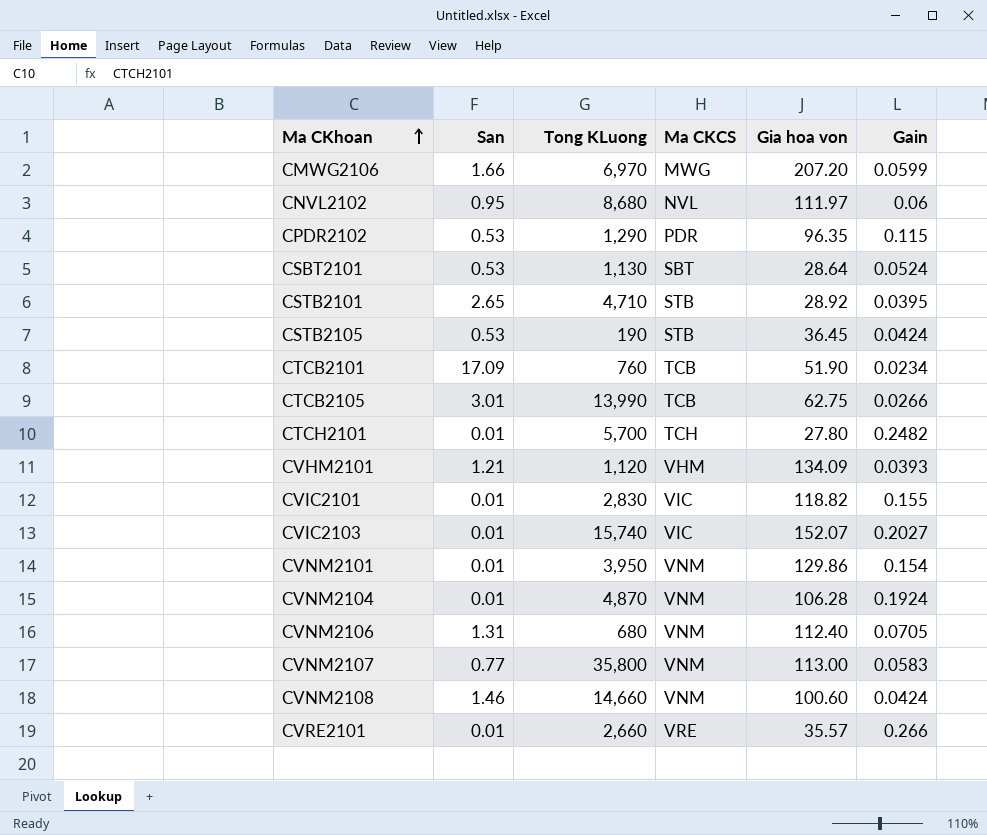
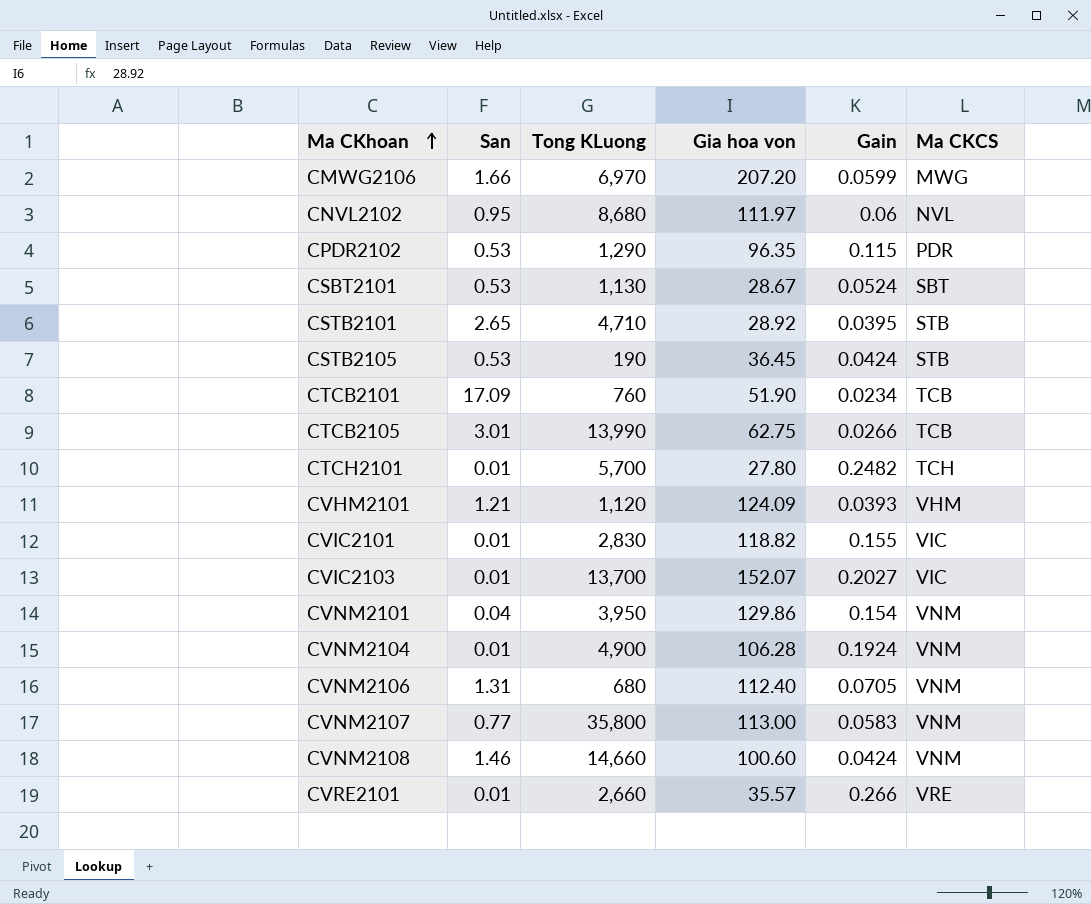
column Ma CKCS | position: 4 -> 6
CSBT2101 | Gia hoa von: 28.64 -> 28.67
CVHM2101 | Gia hoa von: 134.09 -> 124.09
CVIC2103 | Tong KLuong: 15,740 -> 13,700
CVNM2101 | San: 0.01 -> 0.04
CVNM2104 | Tong KLuong: 4,870 -> 4,900

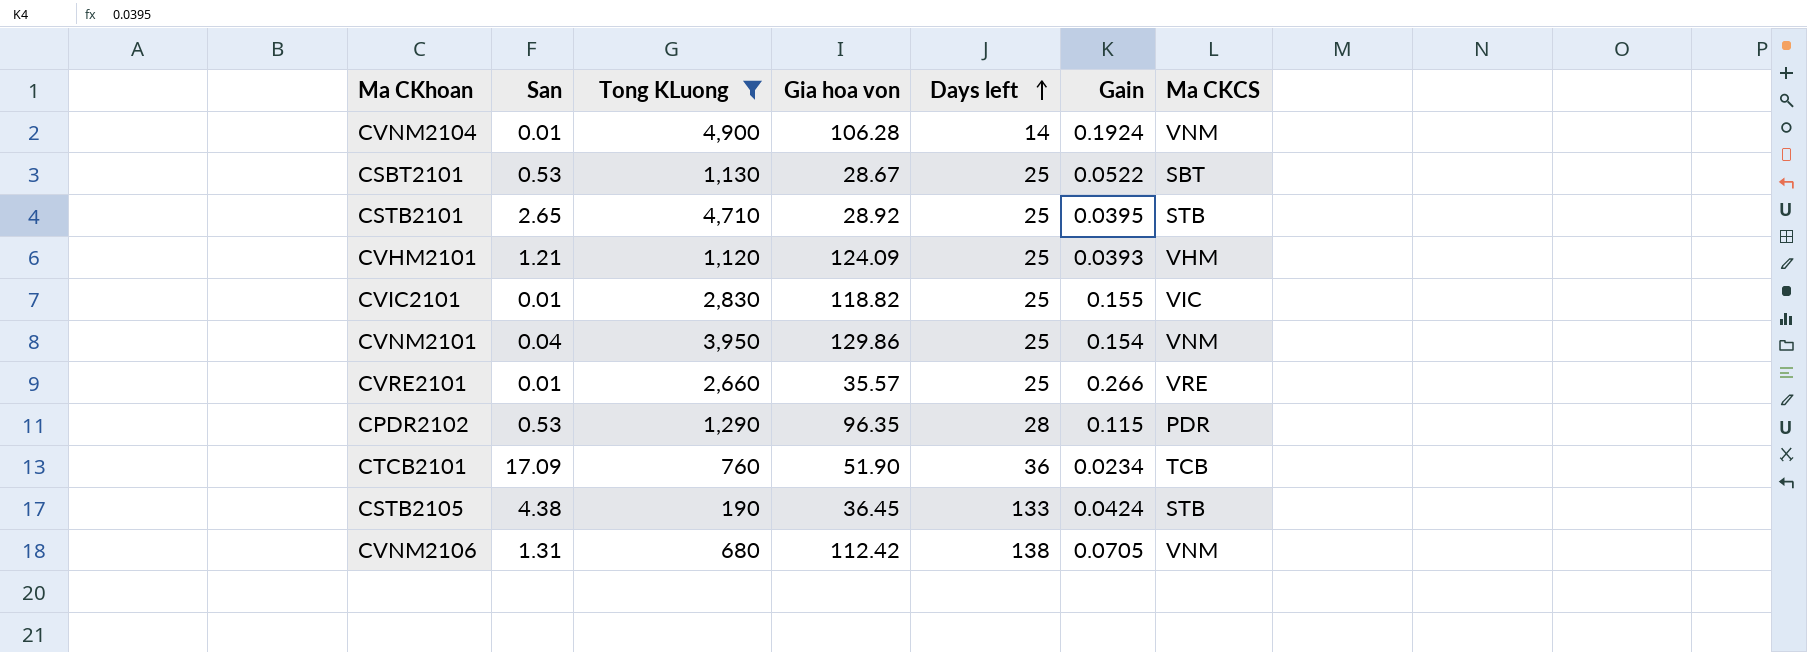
filter: none -> Tong KLuong <= 4,900
row order: Ma CKhoan ascending -> Days left ascending
column Days left | position: none -> 5
CSBT2101 | Gain: 0.0524 -> 0.0522
CSTB2105 | San: 0.53 -> 4.38
CVNM2106 | Gia hoa von: 112.40 -> 112.42

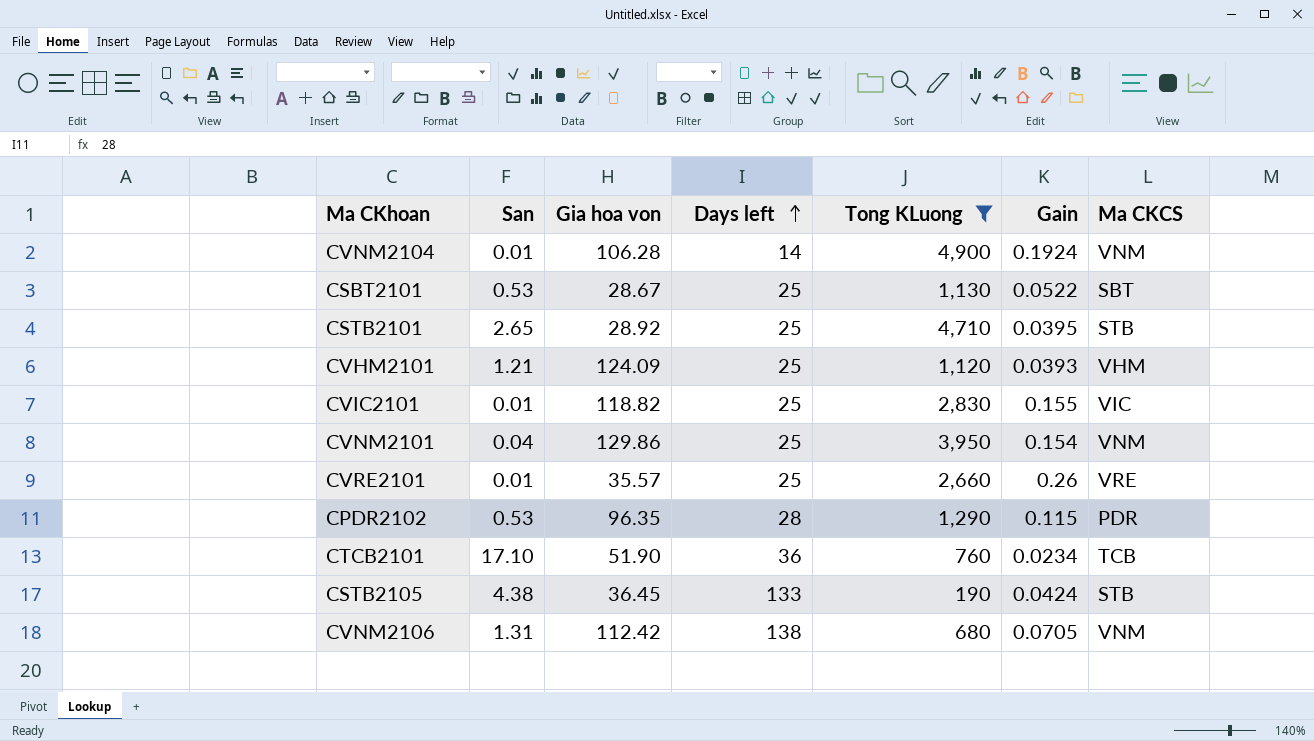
column Tong KLuong | position: 3 -> 5
CVRE2101 | Gain: 0.266 -> 0.26
CTCB2101 | San: 17.09 -> 17.10

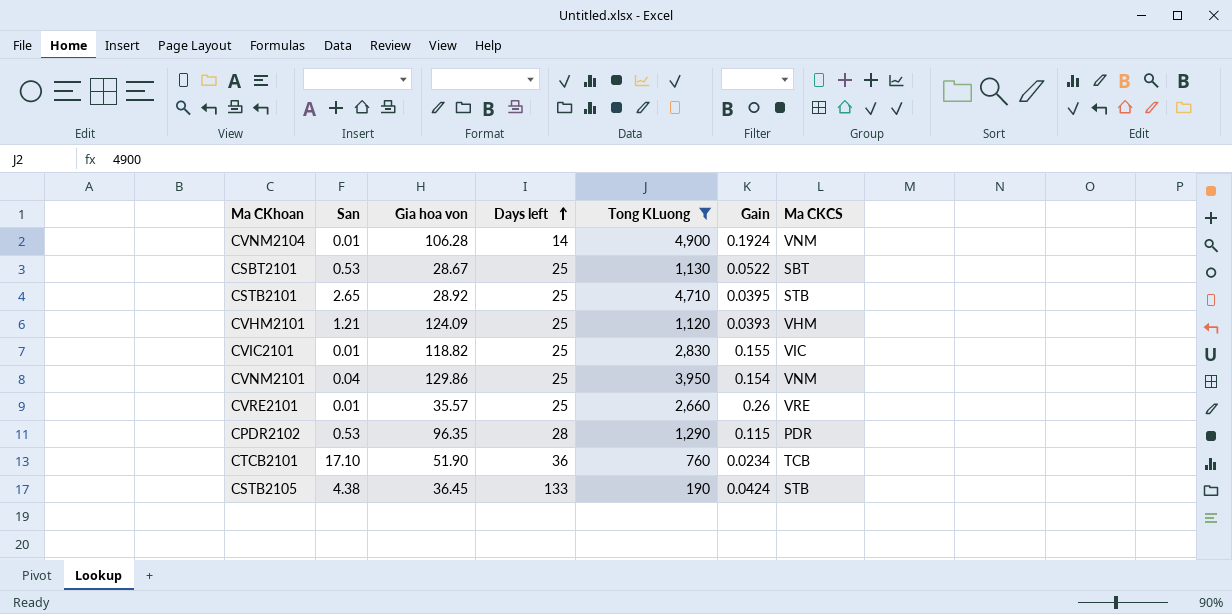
row CVNM2106: 1.31 | 112.42 | 138 | 680 | 0.0705 | VNM -> none

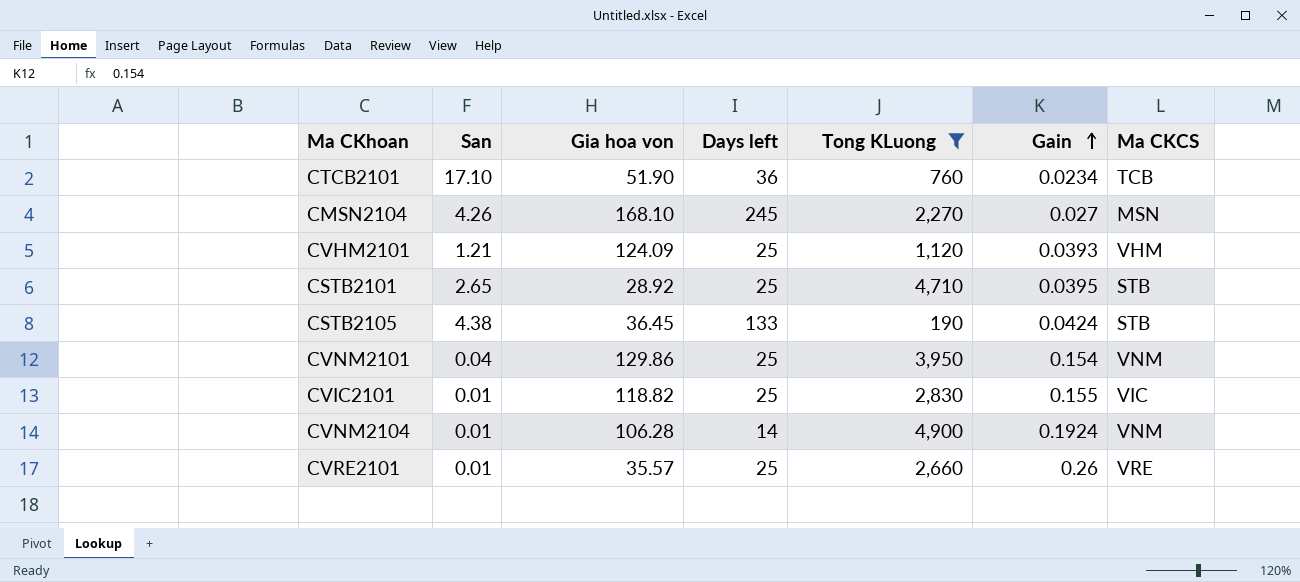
row order: Days left ascending -> Gain ascending
row CSBT2101: 0.53 | 28.67 | 25 | 1,130 | 0.0522 | SBT -> none
row CPDR2102: 0.53 | 96.35 | 28 | 1,290 | 0.115 | PDR -> none
row CMSN2104: none -> 4.26 | 168.10 | 245 | 2,270 | 0.027 | MSN

